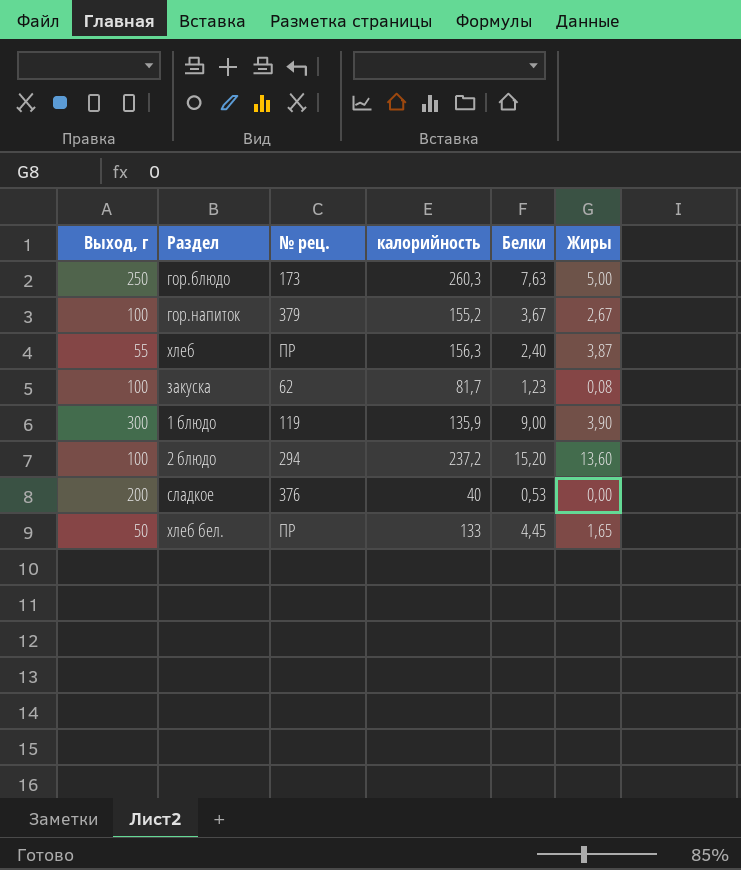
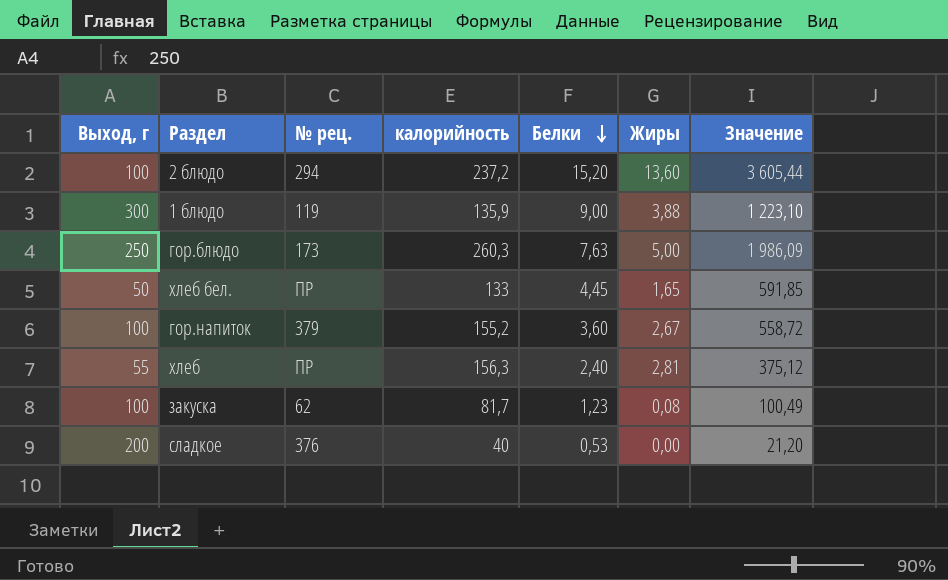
row order: none -> Белки descending
column Значение | formula: none -> [калорийность] * [Белки]
1 блюдо | Жиры: 3,90 -> 3,88
гор.напиток | Белки: 3,67 -> 3,60
хлеб | Жиры: 3,87 -> 2,81

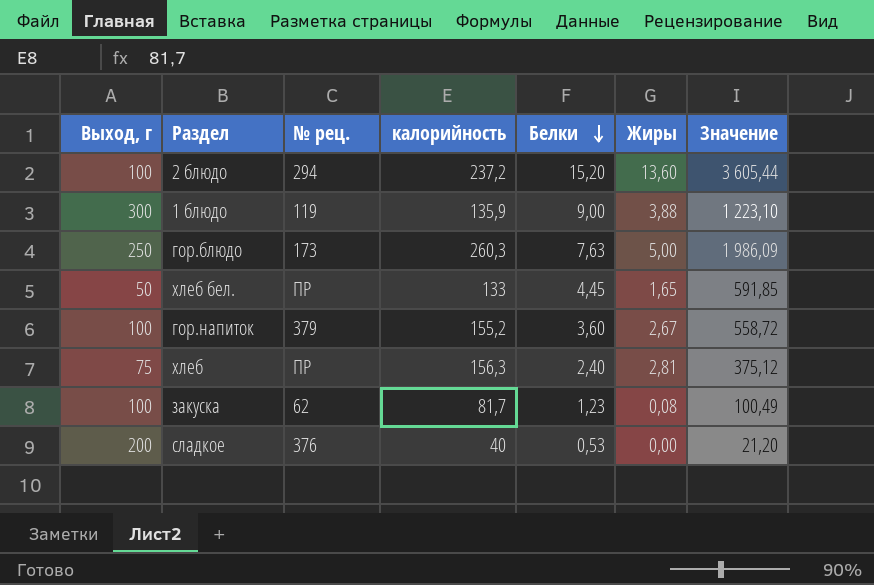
хлеб | Выход, г: 55 -> 75

